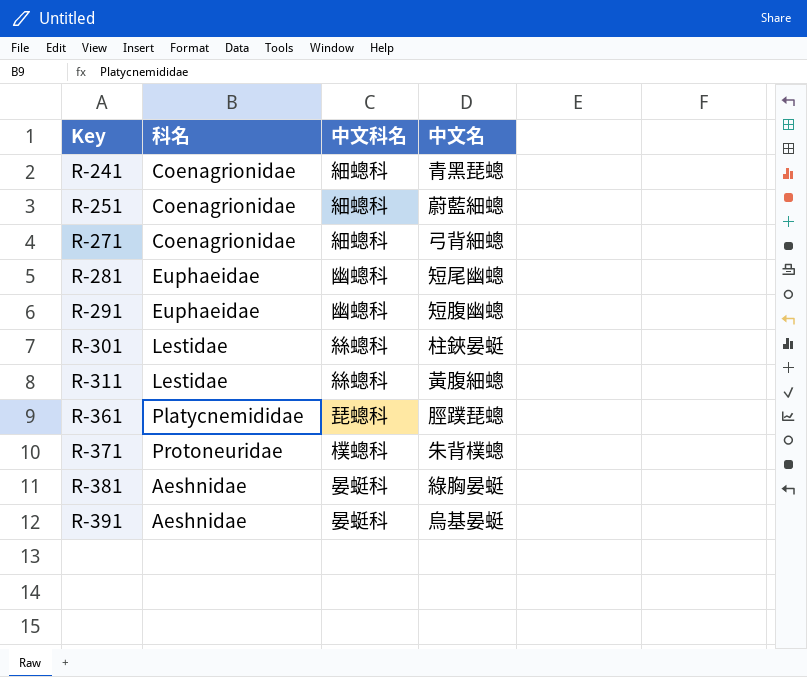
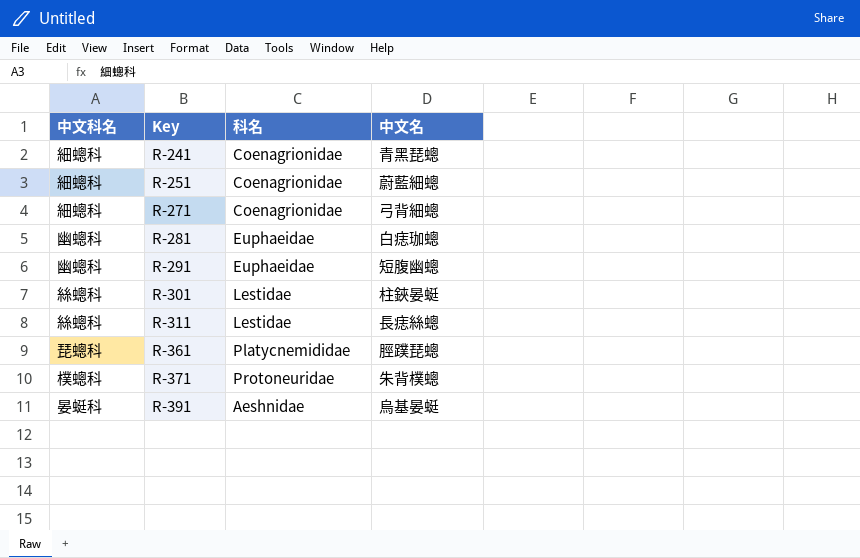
column 中文科名 | position: 3 -> 1
row R-381: Aeshnidae | 晏蜓科 | 綠胸晏蜓 -> none
R-281 | 中文名: 短尾幽蟌 -> 白痣珈蟌
R-311 | 中文名: 黃腹細蟌 -> 長痣絲蟌

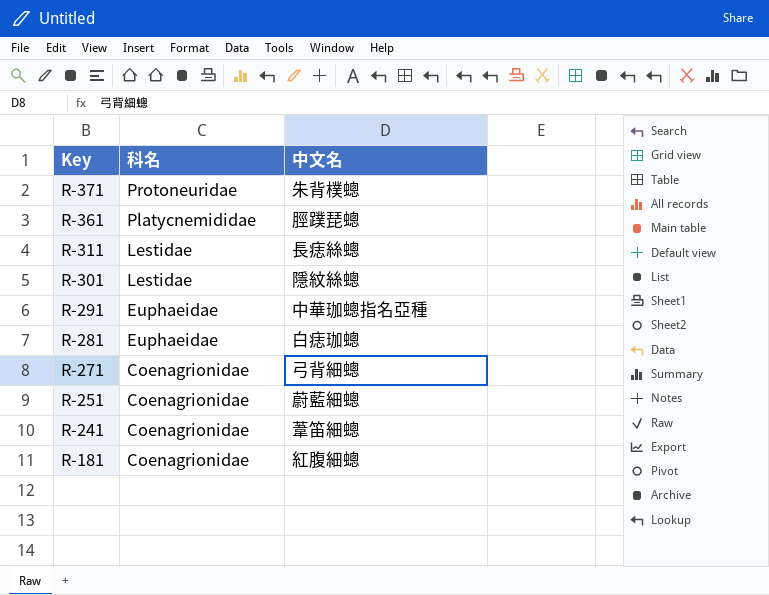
row order: Key ascending -> Key descending
column 中文科名 | position: 1 -> none
row R-391: 晏蜓科 | Aeshnidae | 烏基晏蜓 -> none
R-301 | 中文名: 柱鋏晏蜓 -> 隱紋絲蟌
R-291 | 中文名: 短腹幽蟌 -> 中華珈蟌指名亞種
R-241 | 中文名: 青黑琵蟌 -> 葦笛細蟌
row R-181: none -> Coenagrionidae | 紅腹細蟌

